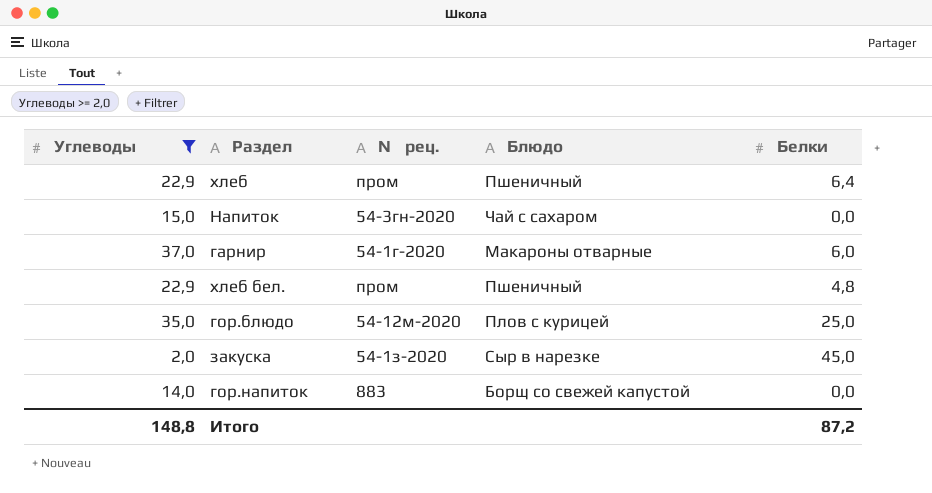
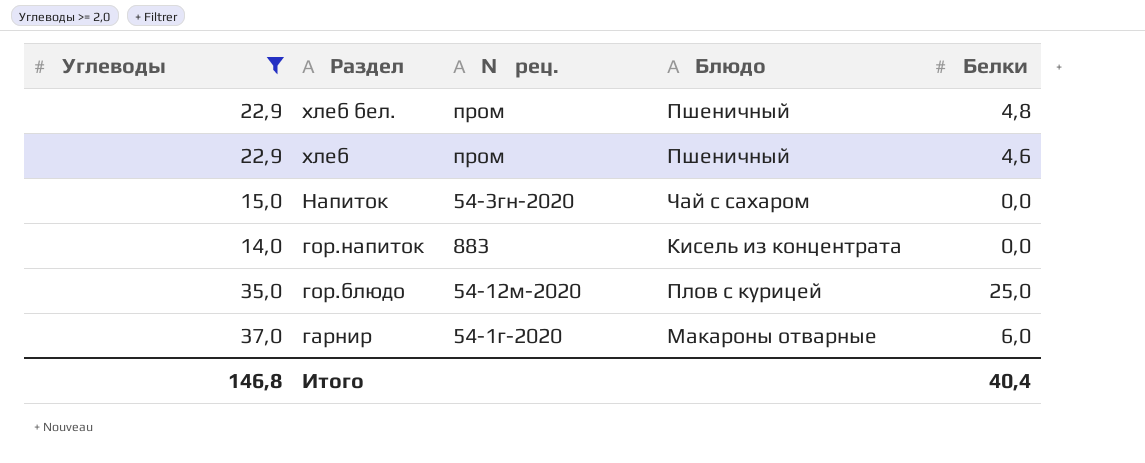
row order: none -> Раздел descending
row закуска: 2,0 | 54-1з-2020 | Сыр в нарезке | 45,0 -> none
хлеб | Белки: 6,4 -> 4,6
гор.напиток | Блюдо: Борщ со свежей капустой -> Кисель из концентрата
Итого | Углеводы: 148,8 -> 146,8
Итого | Белки: 87,2 -> 40,4

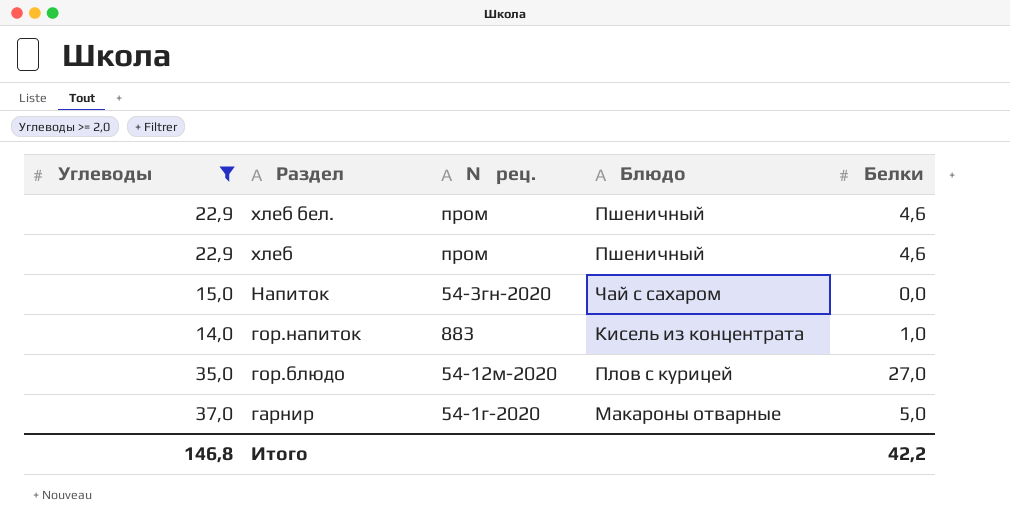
хлеб бел. | Белки: 4,8 -> 4,6
гор.напиток | Белки: 0,0 -> 1,0
гор.блюдо | Белки: 25,0 -> 27,0
гарнир | Белки: 6,0 -> 5,0
Итого | Белки: 40,4 -> 42,2

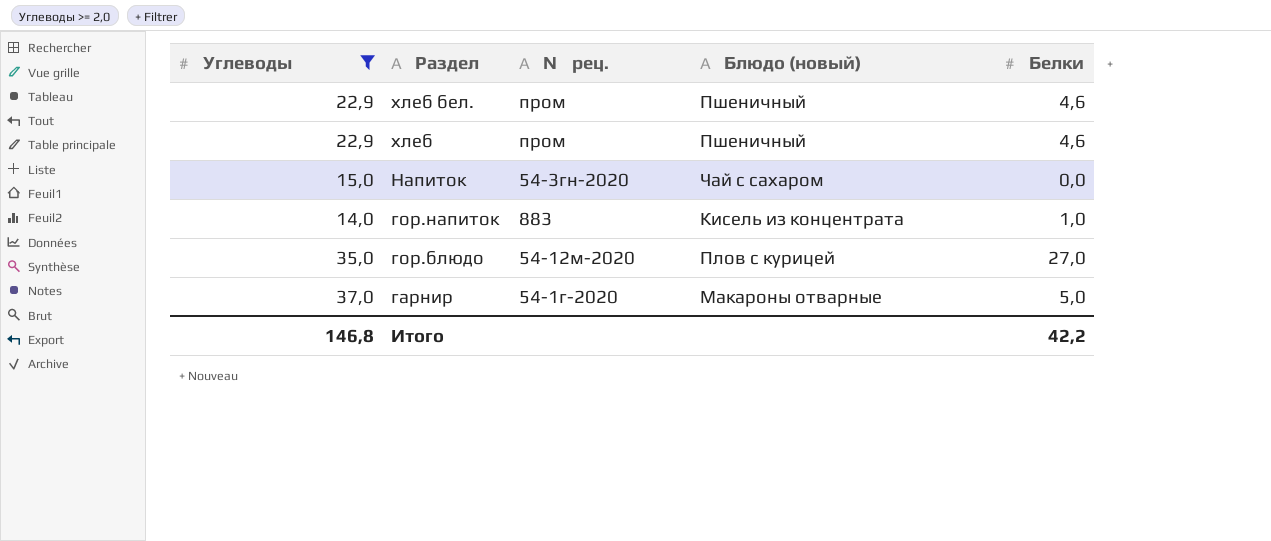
column name: Блюдо -> Блюдо (новый)

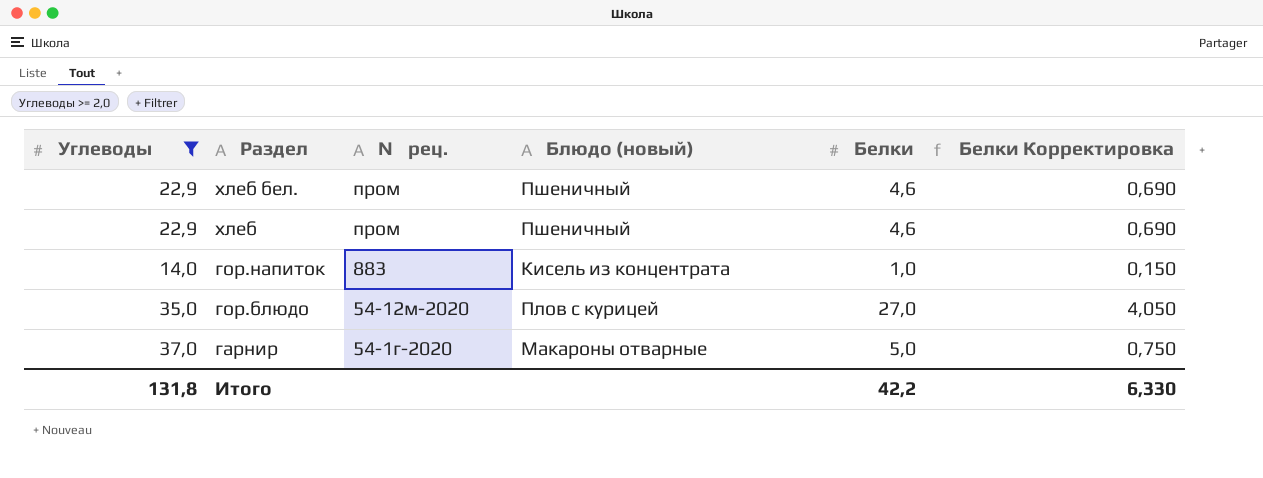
column Белки Корректировка | formula: none -> [Белки] * 0,15
row Напиток: 15,0 | 54-3гн-2020 | Чай с сахаром | 0,0 -> none
Итого | Углеводы: 146,8 -> 131,8

